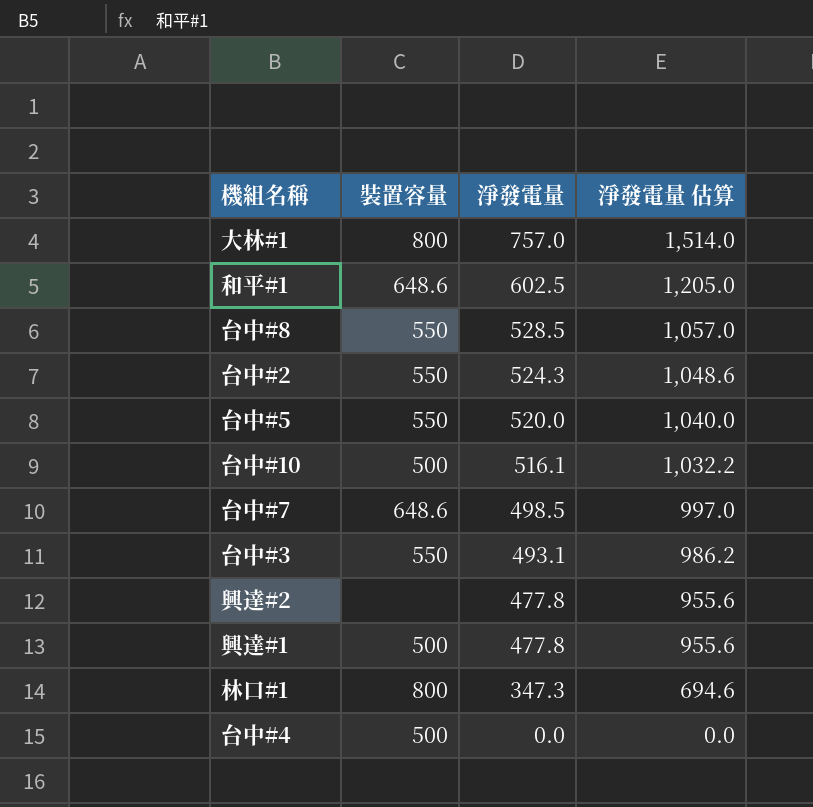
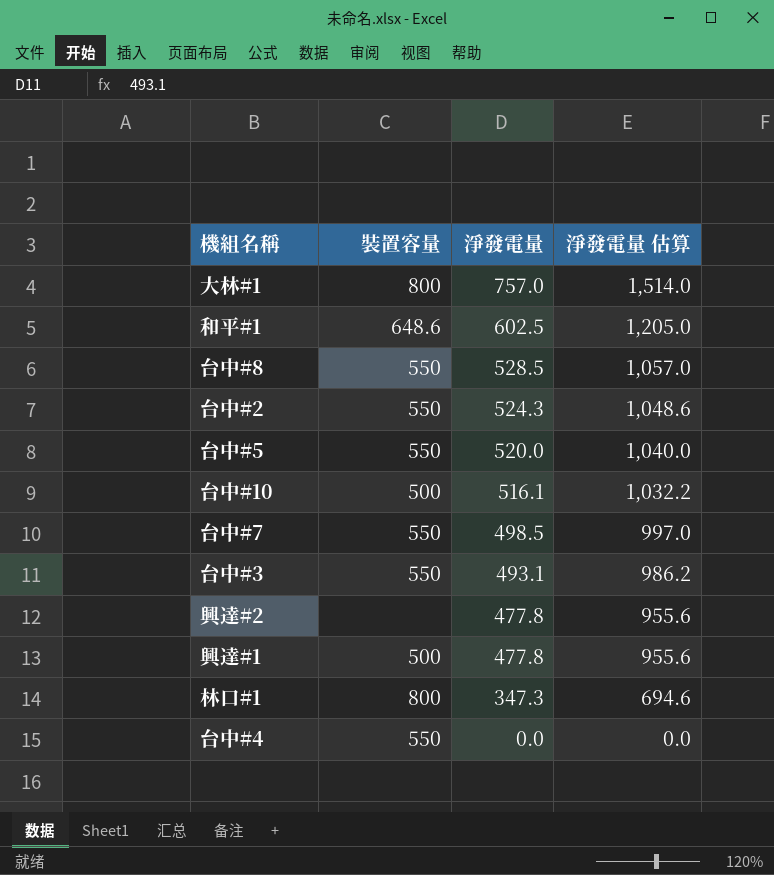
台中#7 | 裝置容量: 648.6 -> 550
台中#4 | 裝置容量: 500 -> 550

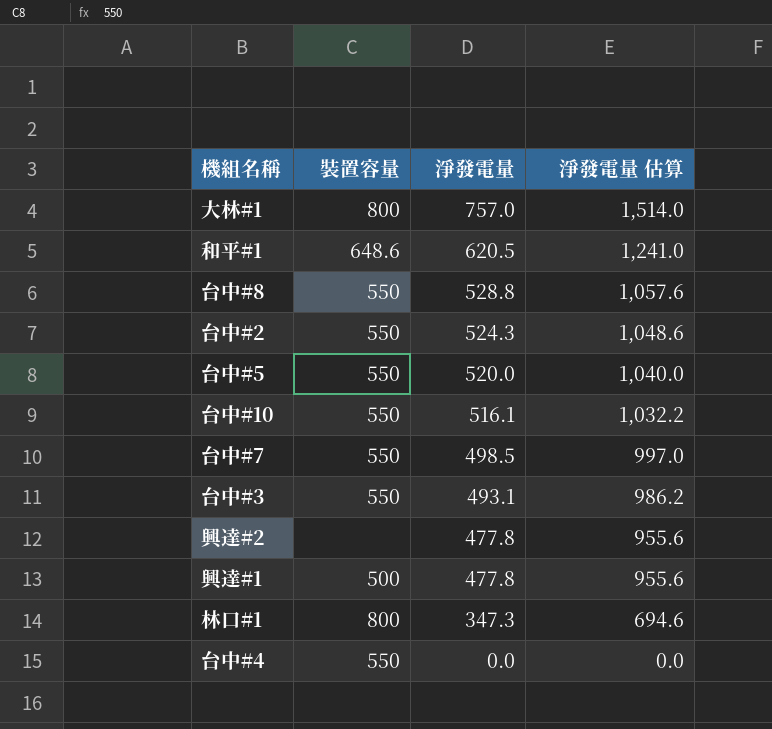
和平#1 | 淨發電量: 602.5 -> 620.5
和平#1 | 淨發電量 估算: 1,205.0 -> 1,241.0
台中#8 | 淨發電量: 528.5 -> 528.8
台中#8 | 淨發電量 估算: 1,057.0 -> 1,057.6
台中#10 | 裝置容量: 500 -> 550

